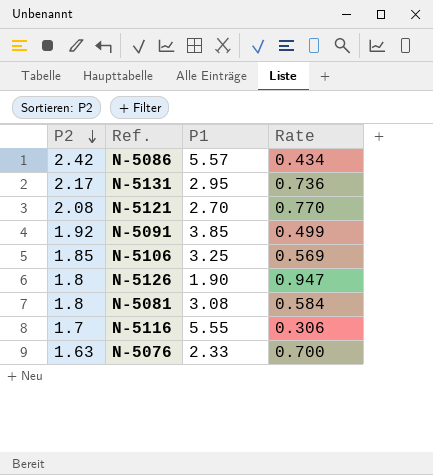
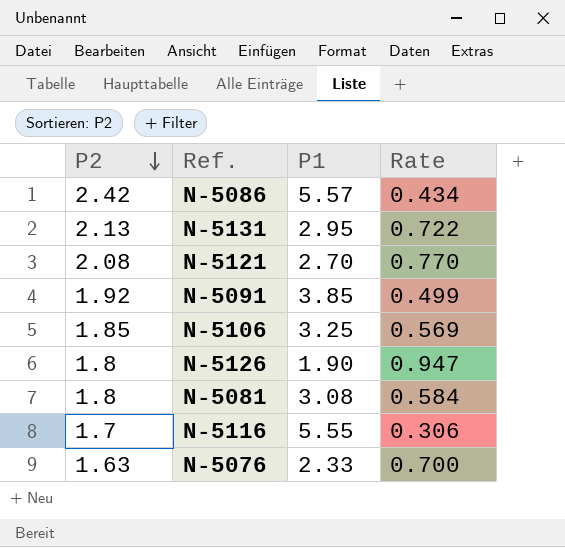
N-5131 | P2: 2.17 -> 2.13
N-5131 | Rate: 0.736 -> 0.722

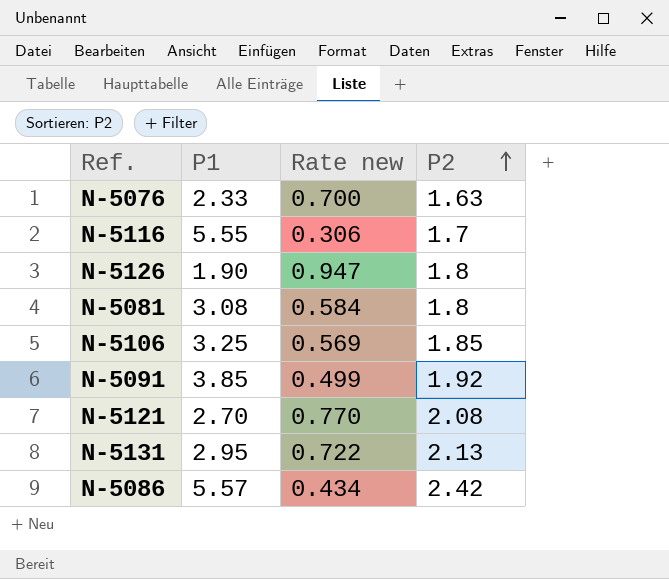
row order: P2 descending -> P2 ascending
column name: Rate -> Rate new
column P2 | position: 1 -> 4

